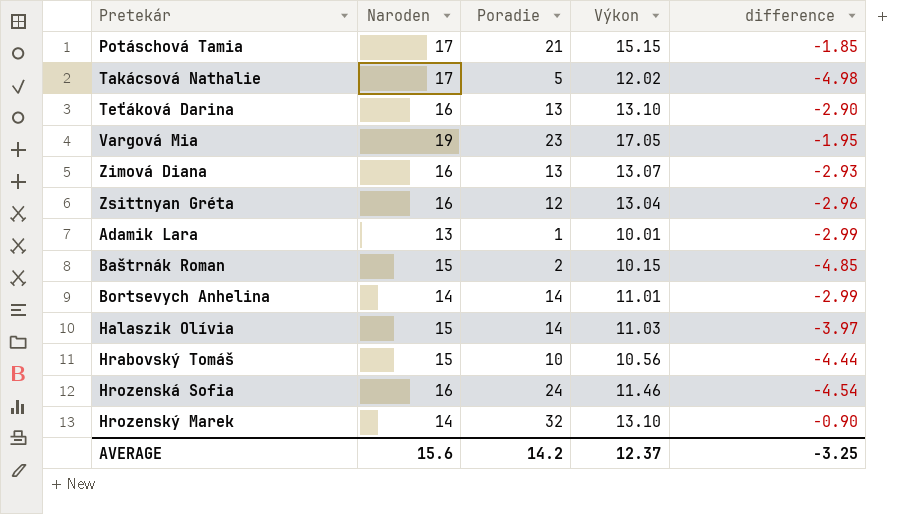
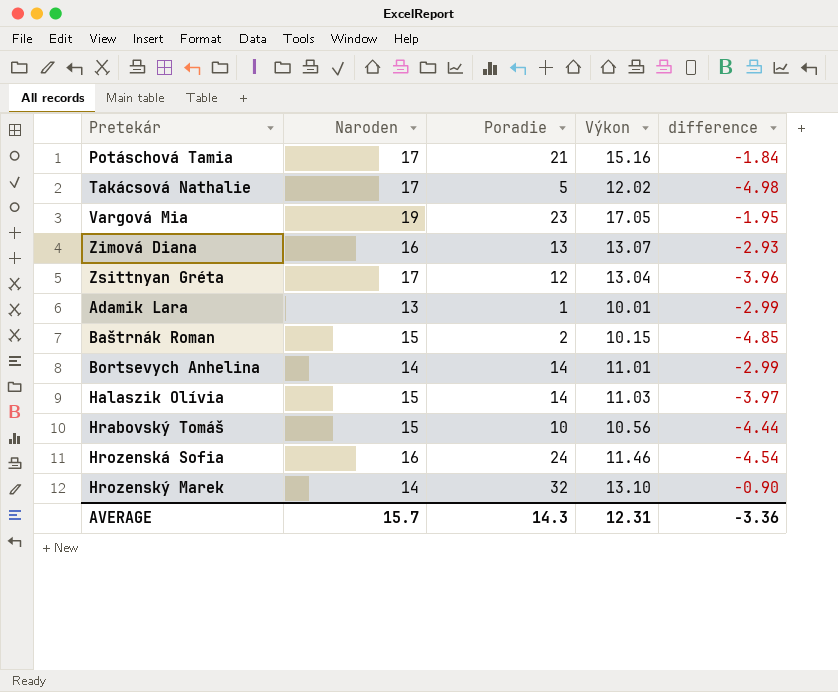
row Teťáková Darina: 16 | 13 | 13.10 | -2.90 -> none
Potáschová Tamia | Výkon: 15.15 -> 15.16
Potáschová Tamia | difference: -1.85 -> -1.84
Zsittnyan Gréta | Naroden: 16 -> 17
Zsittnyan Gréta | difference: -2.96 -> -3.96
AVERAGE | Naroden: 15.6 -> 15.7
AVERAGE | Poradie: 14.2 -> 14.3
AVERAGE | Výkon: 12.37 -> 12.31
AVERAGE | difference: -3.25 -> -3.36

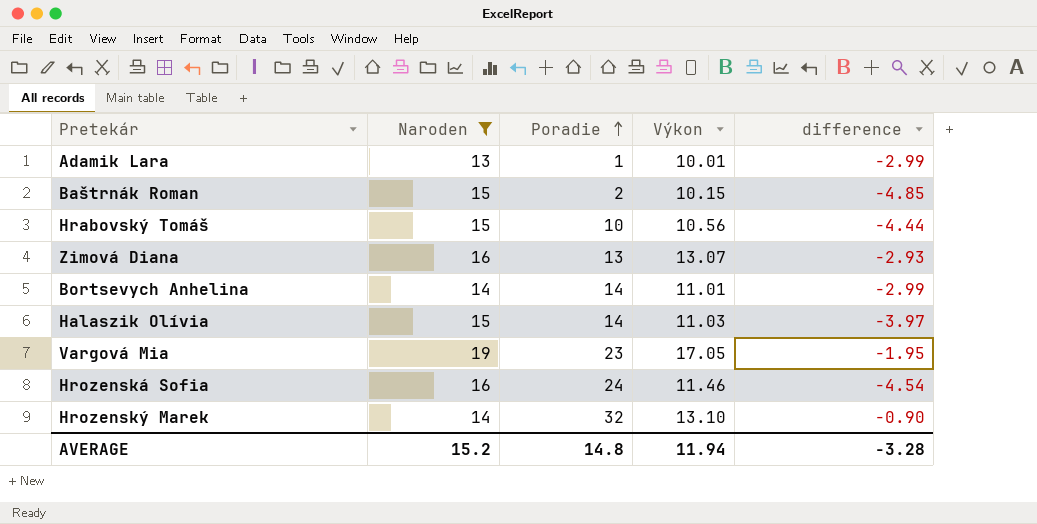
filter: none -> Naroden != 17
row order: none -> Poradie ascending
AVERAGE | Naroden: 15.7 -> 15.2
AVERAGE | Poradie: 14.3 -> 14.8
AVERAGE | Výkon: 12.31 -> 11.94
AVERAGE | difference: -3.36 -> -3.28

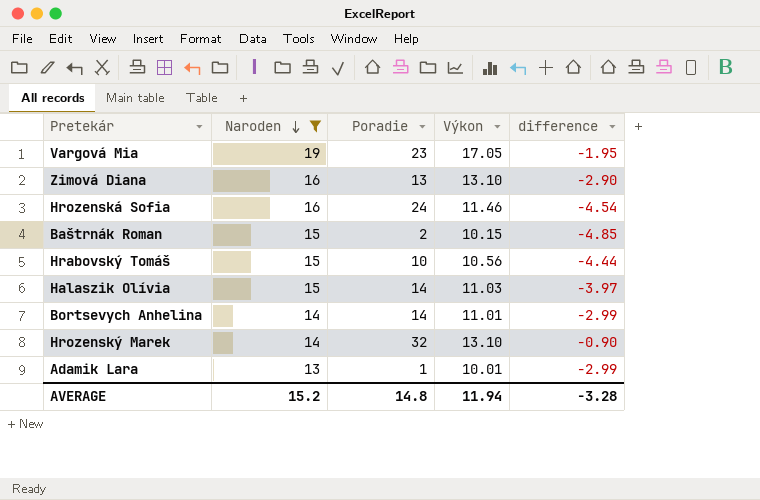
row order: Poradie ascending -> Naroden descending
Zimová Diana | Výkon: 13.07 -> 13.10
Zimová Diana | difference: -2.93 -> -2.90

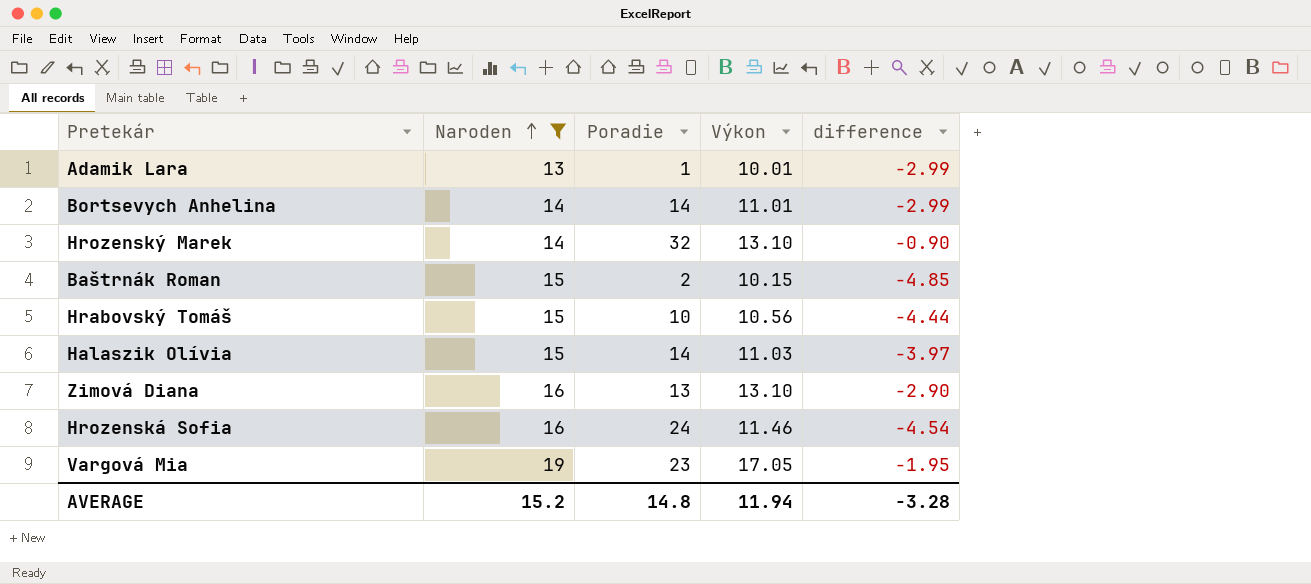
row order: Naroden descending -> Naroden ascending

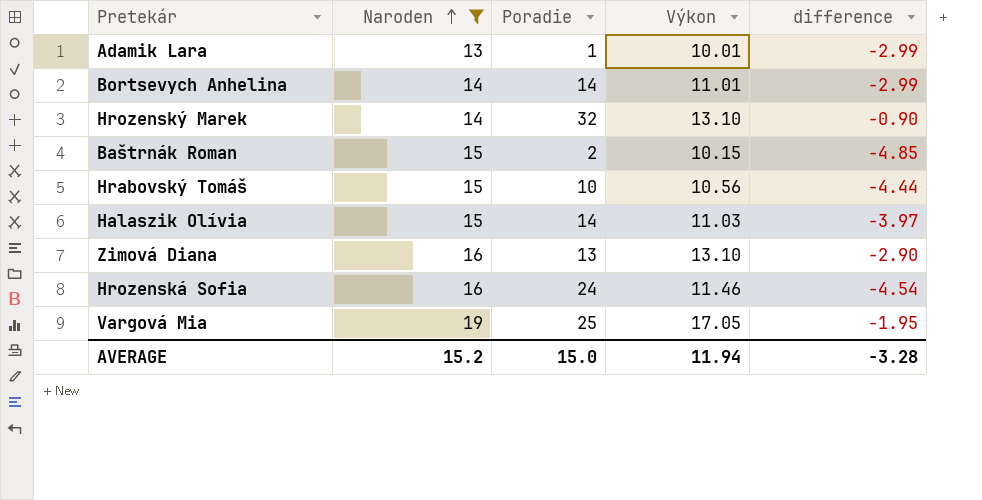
Vargová Mia | Poradie: 23 -> 25
AVERAGE | Poradie: 14.8 -> 15.0

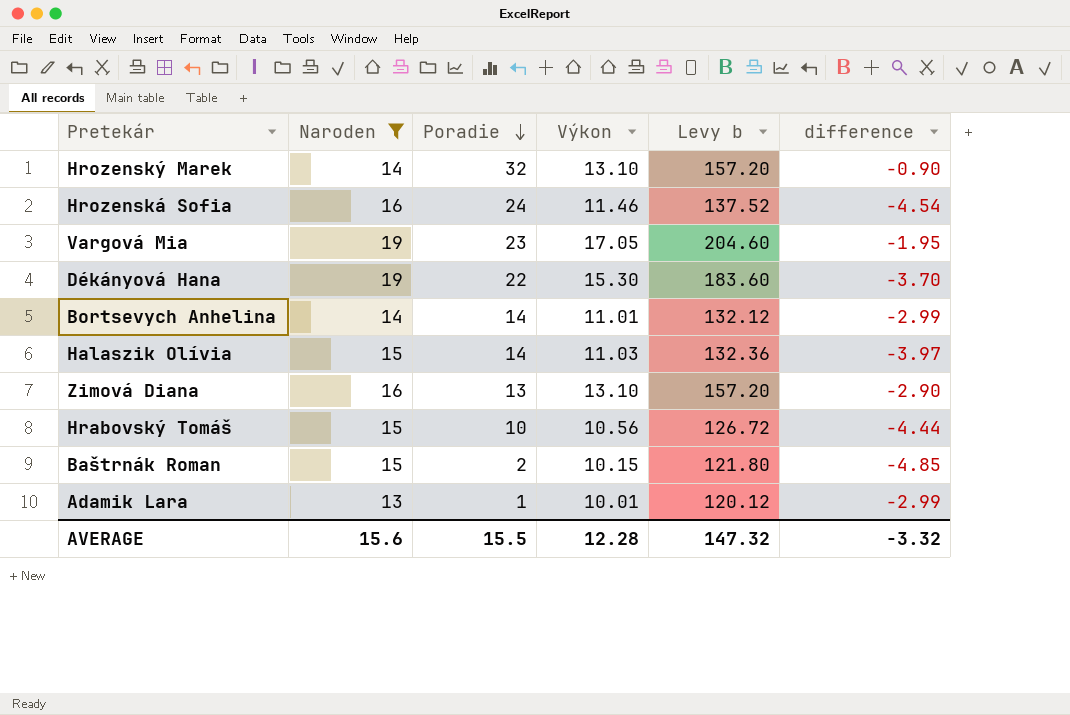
row order: Naroden ascending -> Poradie descending
column Levy b | formula: none -> [Výkon] * 12
Vargová Mia | Poradie: 25 -> 23
row Dékányová Hana: none -> 19 | 22 | 15.30 | 183.60 | -3.70
AVERAGE | Naroden: 15.2 -> 15.6
AVERAGE | Poradie: 15.0 -> 15.5
AVERAGE | Výkon: 11.94 -> 12.28
AVERAGE | difference: -3.28 -> -3.32

